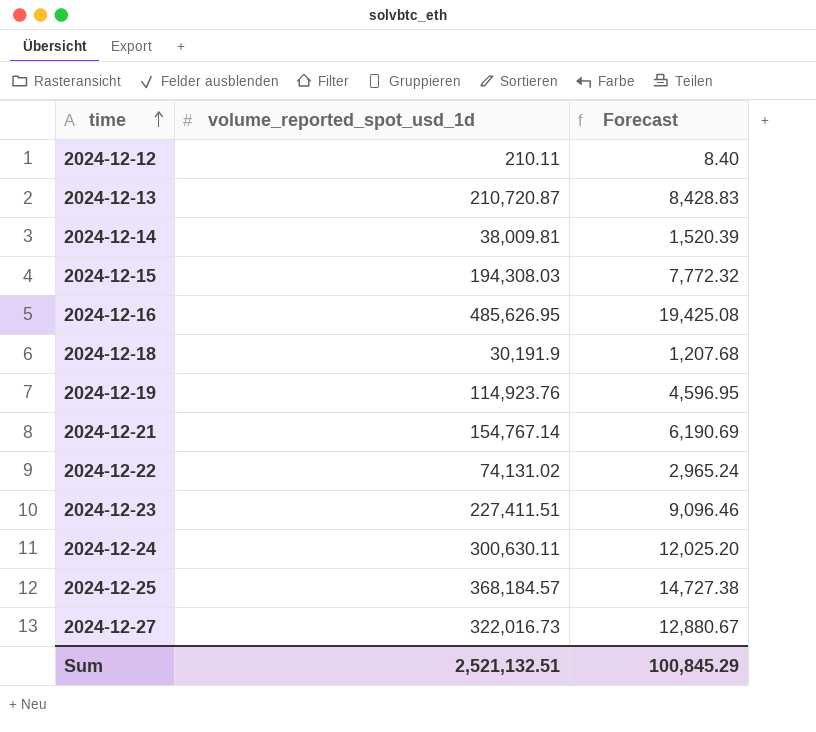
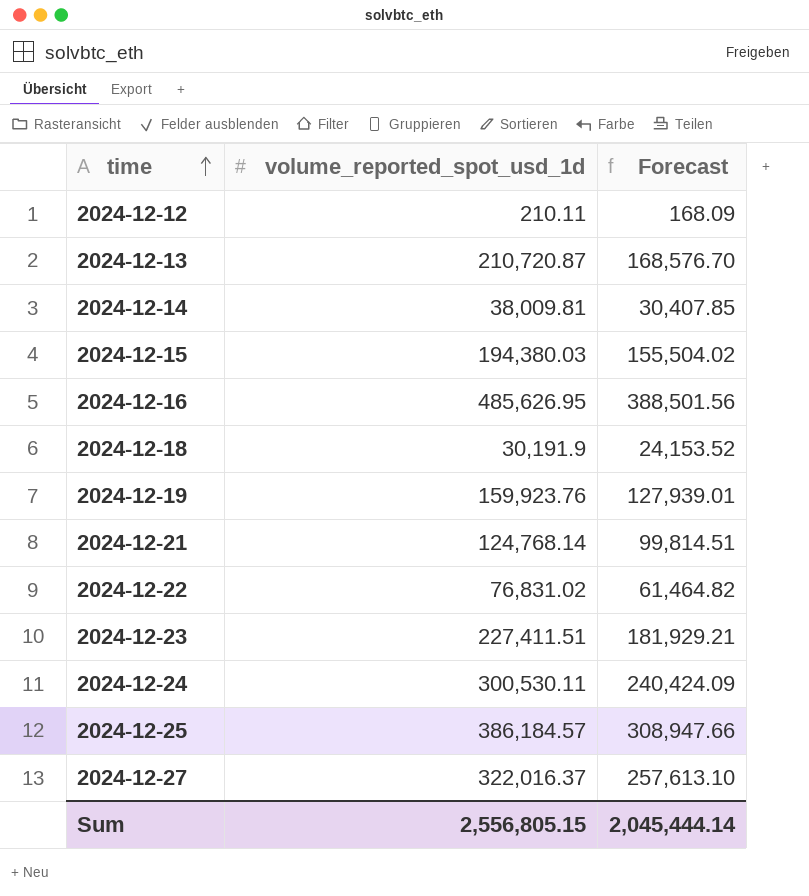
column Forecast | formula: [volume_reported_spot_usd_1d] * 0.04 -> [volume_reported_spot_usd_1d] * 0.8
2024-12-15 | volume_reported_spot_usd_1d: 194,308.03 -> 194,380.03
2024-12-19 | volume_reported_spot_usd_1d: 114,923.76 -> 159,923.76
2024-12-21 | volume_reported_spot_usd_1d: 154,767.14 -> 124,768.14
2024-12-22 | volume_reported_spot_usd_1d: 74,131.02 -> 76,831.02
2024-12-24 | volume_reported_spot_usd_1d: 300,630.11 -> 300,530.11
2024-12-25 | volume_reported_spot_usd_1d: 368,184.57 -> 386,184.57
2024-12-27 | volume_reported_spot_usd_1d: 322,016.73 -> 322,016.37
Sum | volume_reported_spot_usd_1d: 2,521,132.51 -> 2,556,805.15
Sum | Forecast: 100,845.29 -> 2,045,444.14

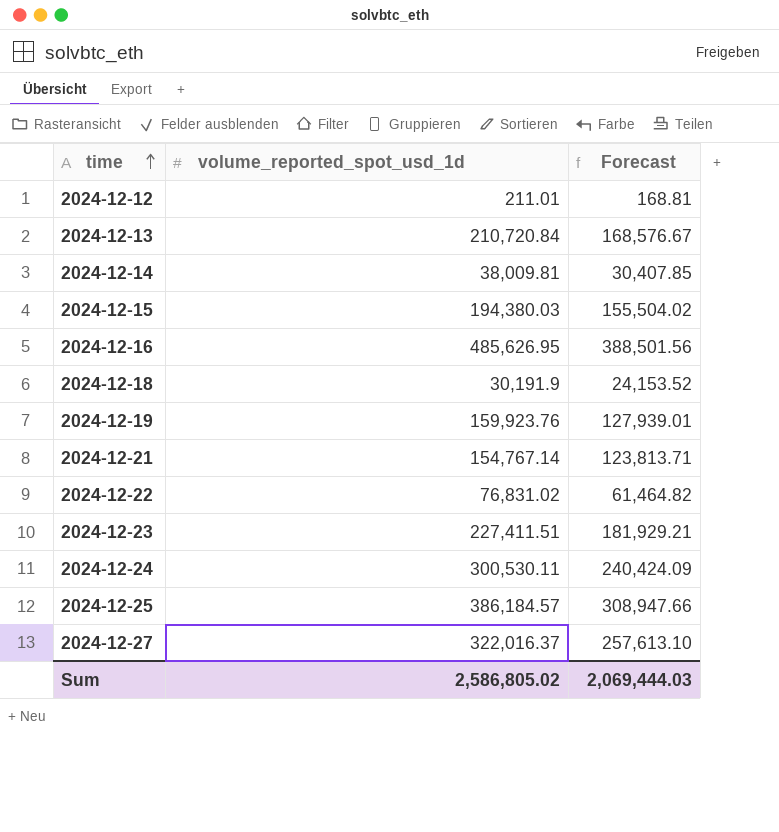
2024-12-12 | volume_reported_spot_usd_1d: 210.11 -> 211.01
2024-12-12 | Forecast: 168.09 -> 168.81
2024-12-13 | volume_reported_spot_usd_1d: 210,720.87 -> 210,720.84
2024-12-13 | Forecast: 168,576.70 -> 168,576.67
2024-12-21 | volume_reported_spot_usd_1d: 124,768.14 -> 154,767.14
2024-12-21 | Forecast: 99,814.51 -> 123,813.71
Sum | volume_reported_spot_usd_1d: 2,556,805.15 -> 2,586,805.02
Sum | Forecast: 2,045,444.14 -> 2,069,444.03

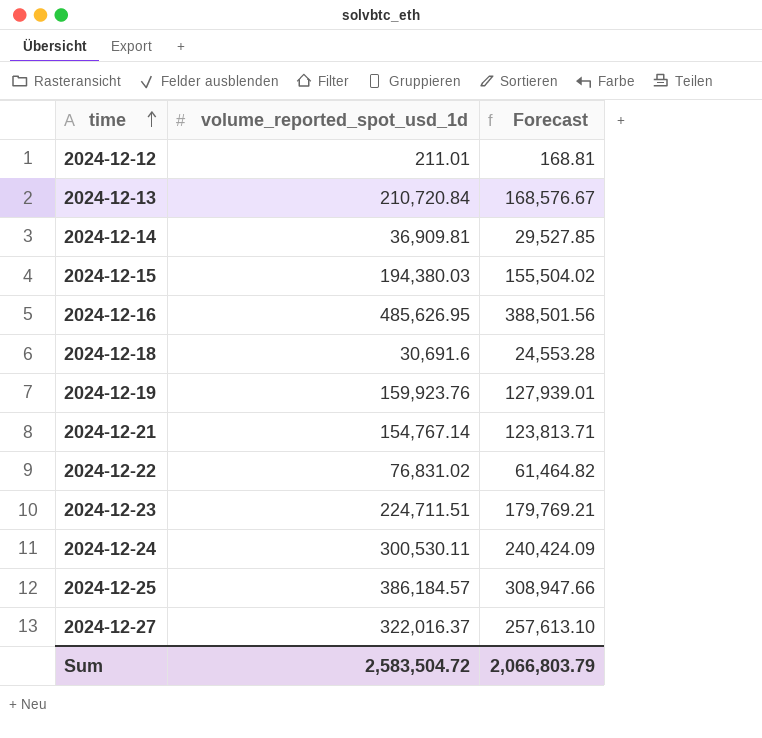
2024-12-14 | volume_reported_spot_usd_1d: 38,009.81 -> 36,909.81
2024-12-14 | Forecast: 30,407.85 -> 29,527.85
2024-12-18 | volume_reported_spot_usd_1d: 30,191.9 -> 30,691.6
2024-12-18 | Forecast: 24,153.52 -> 24,553.28
2024-12-23 | volume_reported_spot_usd_1d: 227,411.51 -> 224,711.51
2024-12-23 | Forecast: 181,929.21 -> 179,769.21
Sum | volume_reported_spot_usd_1d: 2,586,805.02 -> 2,583,504.72
Sum | Forecast: 2,069,444.03 -> 2,066,803.79

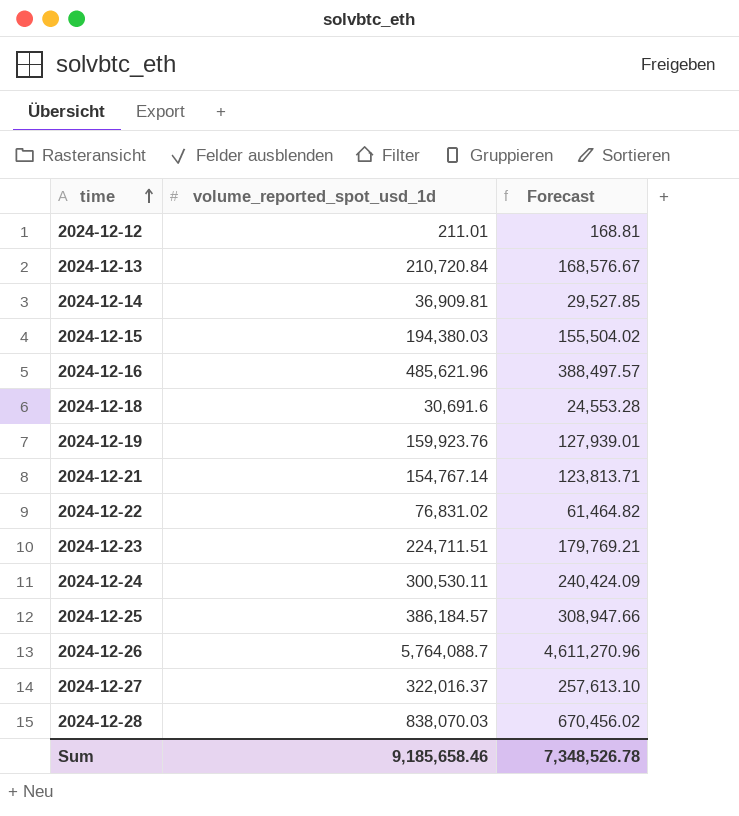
2024-12-16 | volume_reported_spot_usd_1d: 485,626.95 -> 485,621.96
2024-12-16 | Forecast: 388,501.56 -> 388,497.57
row 2024-12-26: none -> 5,764,088.7 | 4,611,270.96
row 2024-12-28: none -> 838,070.03 | 670,456.02
Sum | volume_reported_spot_usd_1d: 2,583,504.72 -> 9,185,658.46
Sum | Forecast: 2,066,803.79 -> 7,348,526.78

